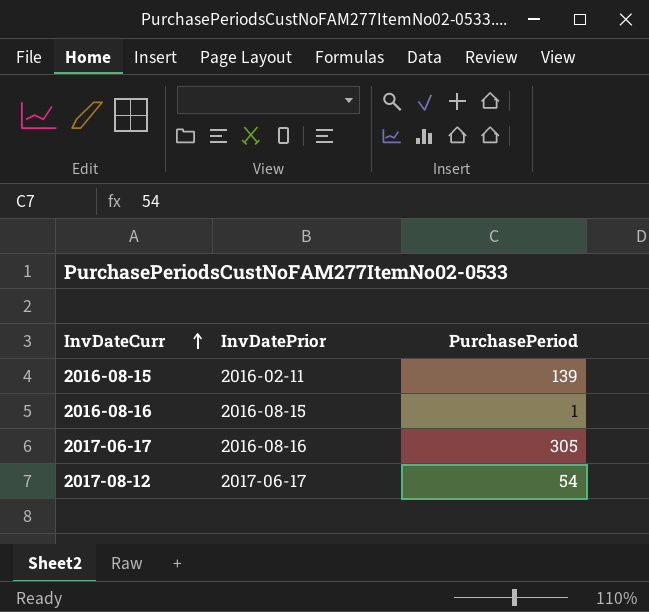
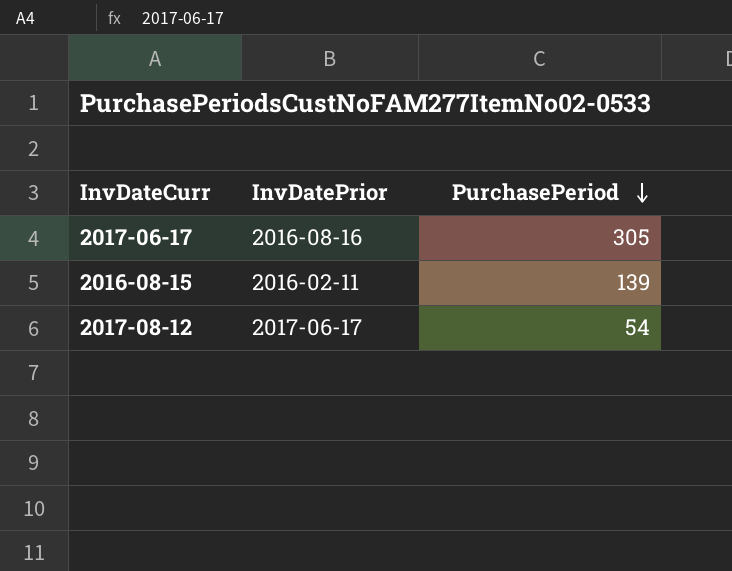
row order: InvDateCurr ascending -> PurchasePeriod descending
row 2016-08-16: 2016-08-15 | 1 -> none

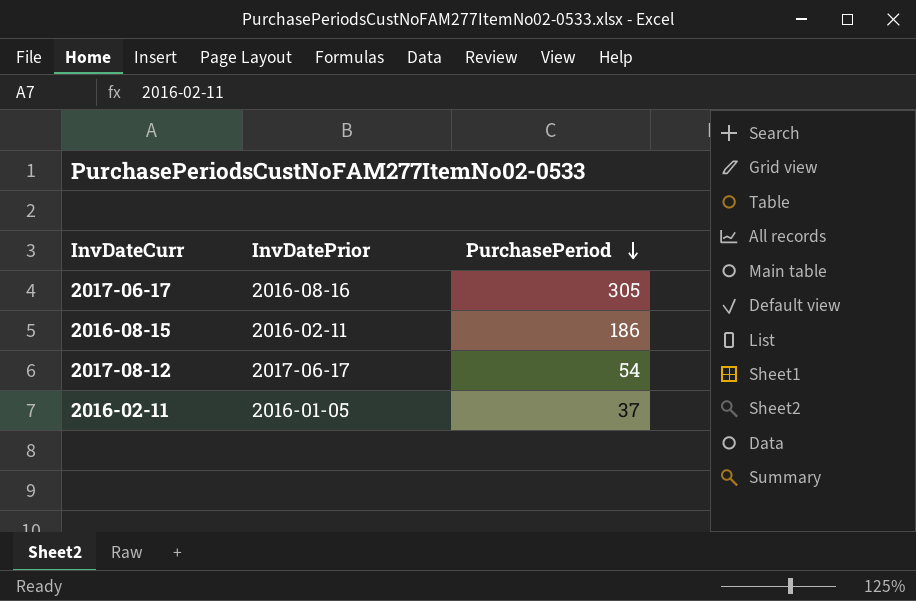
2016-08-15 | PurchasePeriod: 139 -> 186
row 2016-02-11: none -> 2016-01-05 | 37

